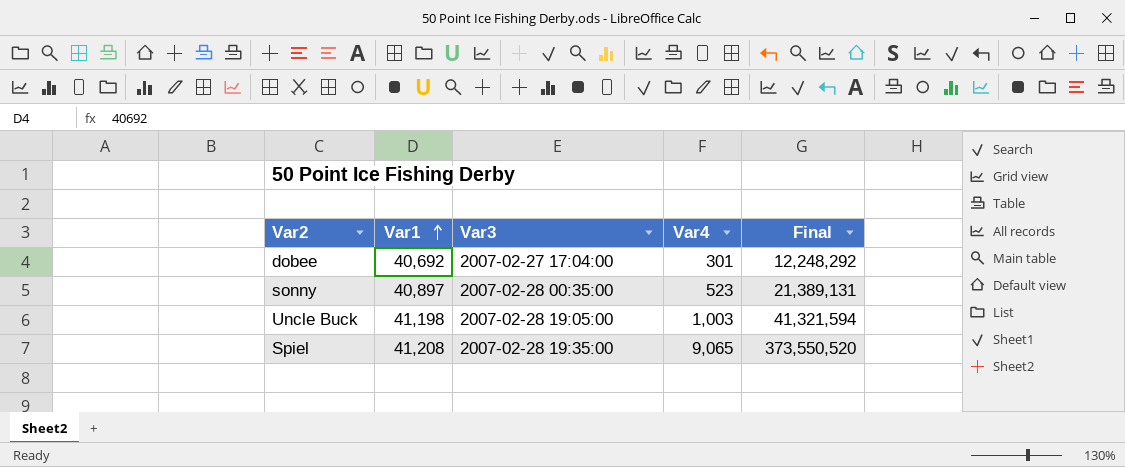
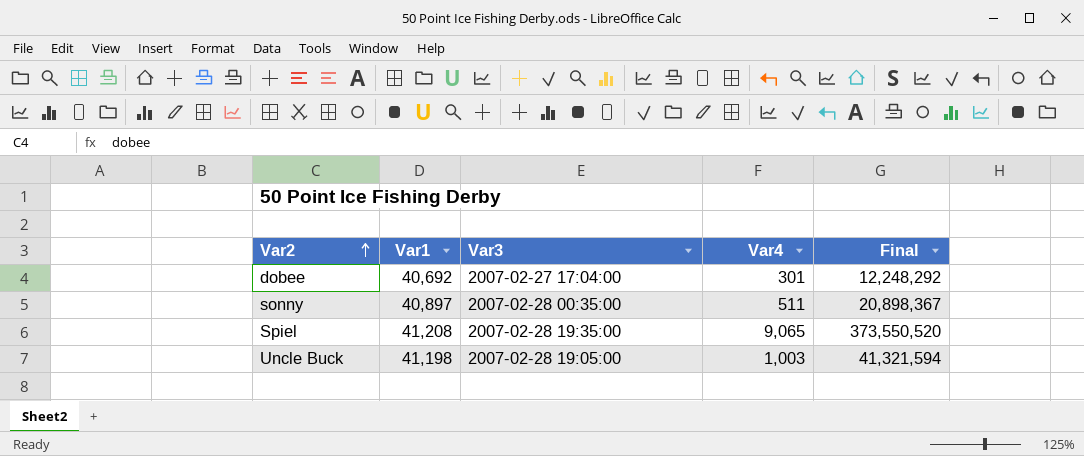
row order: Var1 ascending -> Var2 ascending
sonny | Var4: 523 -> 511
sonny | Final: 21,389,131 -> 20,898,367

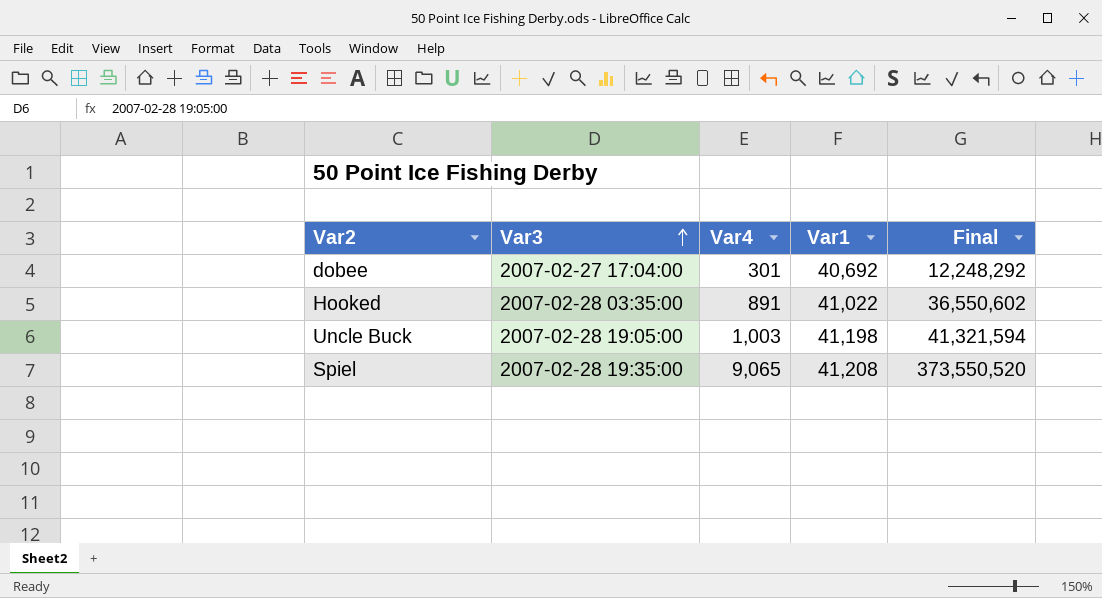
row order: Var2 ascending -> Var3 ascending
column Var1 | position: 2 -> 4
row sonny: 40,897 | 2007-02-28 00:35:00 | 511 | 20,898,367 -> none
row Hooked: none -> 2007-02-28 03:35:00 | 891 | 41,022 | 36,550,602

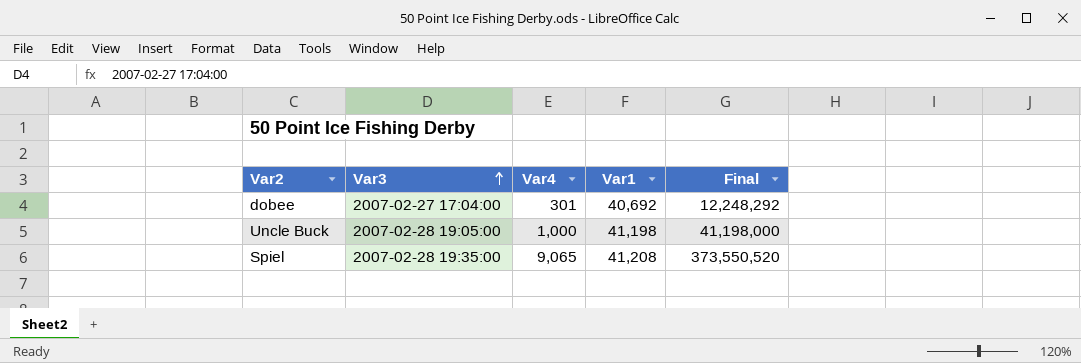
row Hooked: 2007-02-28 03:35:00 | 891 | 41,022 | 36,550,602 -> none
Uncle Buck | Var4: 1,003 -> 1,000
Uncle Buck | Final: 41,321,594 -> 41,198,000

